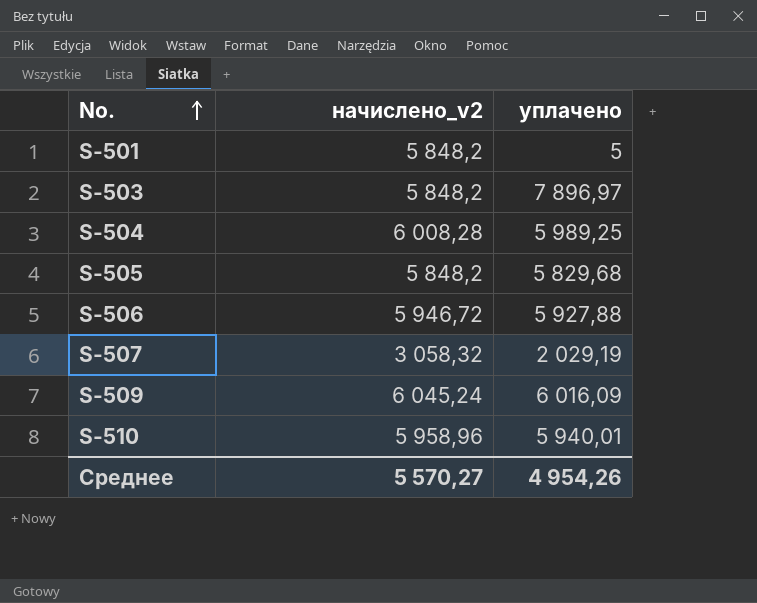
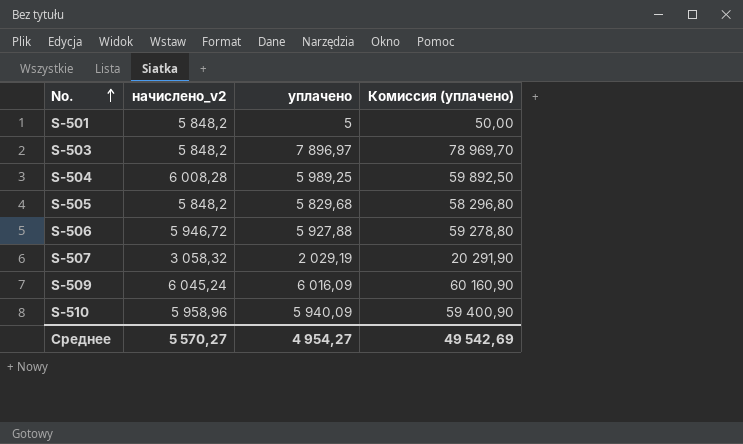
column Комиссия (уплачено) | formula: none -> [уплачено] * 10
S-510 | уплачено: 5 940,01 -> 5 940,09
Среднее | уплачено: 4 954,26 -> 4 954,27

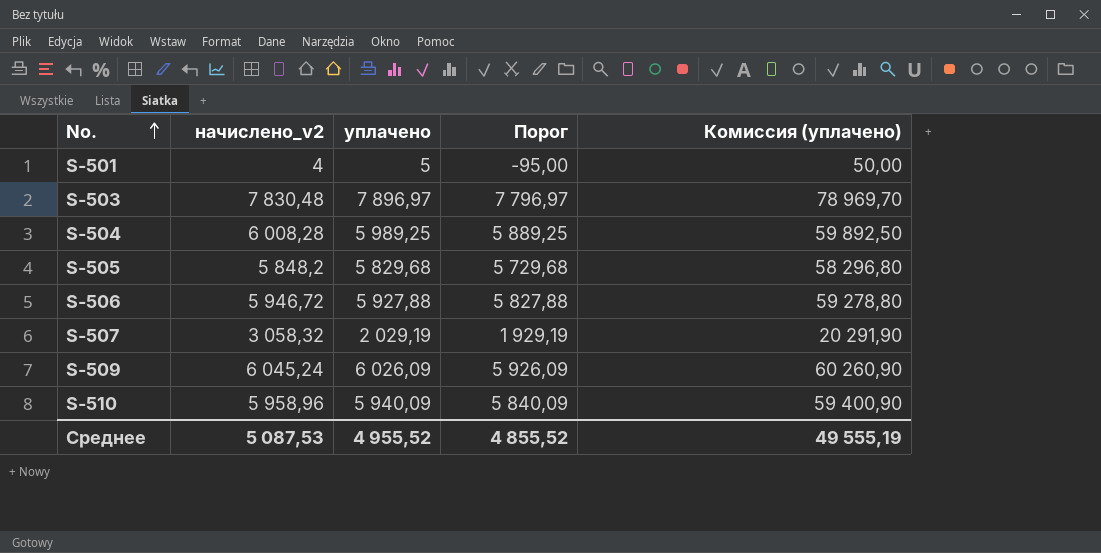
column Порог | formula: none -> [уплачено] - 100
S-501 | начислено_v2: 5 848,2 -> 4
S-503 | начислено_v2: 5 848,2 -> 7 830,48
S-509 | уплачено: 6 016,09 -> 6 026,09
S-509 | Комиссия (уплачено): 60 160,90 -> 60 260,90
Среднее | начислено_v2: 5 570,27 -> 5 087,53
Среднее | уплачено: 4 954,27 -> 4 955,52
Среднее | Комиссия (уплачено): 49 542,69 -> 49 555,19

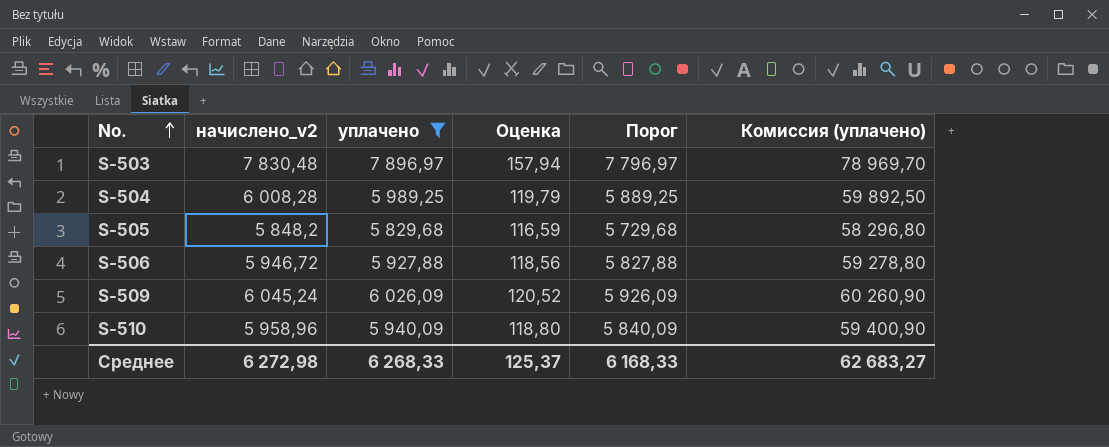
filter: none -> уплачено >= 5 829,68
column Оценка | formula: none -> [уплачено] * 0,02
Среднее | начислено_v2: 5 087,53 -> 6 272,98
Среднее | уплачено: 4 955,52 -> 6 268,33
Среднее | Порог: 4 855,52 -> 6 168,33
Среднее | Комиссия (уплачено): 49 555,19 -> 62 683,27

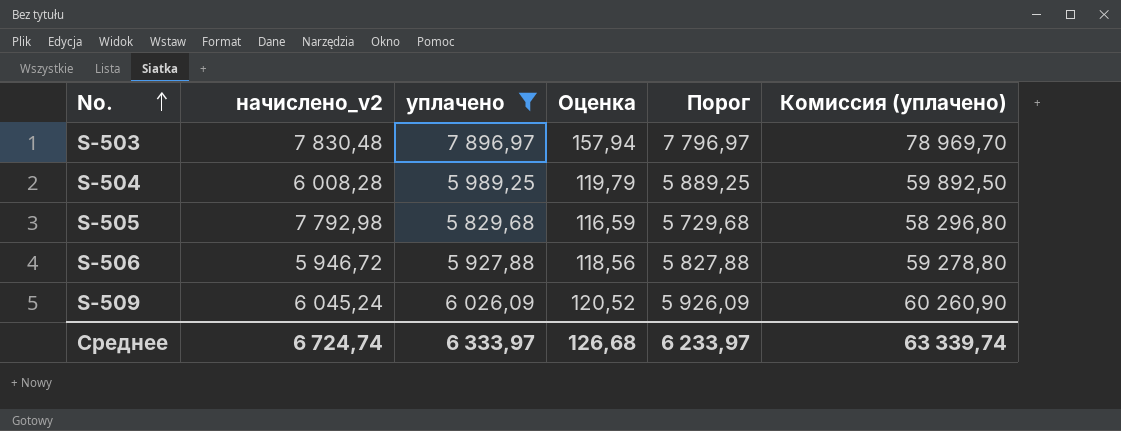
row S-510: 5 958,96 | 5 940,09 | 118,80 | 5 840,09 | 59 400,90 -> none
S-505 | начислено_v2: 5 848,2 -> 7 792,98
Среднее | начислено_v2: 6 272,98 -> 6 724,74
Среднее | уплачено: 6 268,33 -> 6 333,97
Среднее | Оценка: 125,37 -> 126,68
Среднее | Порог: 6 168,33 -> 6 233,97
Среднее | Комиссия (уплачено): 62 683,27 -> 63 339,74

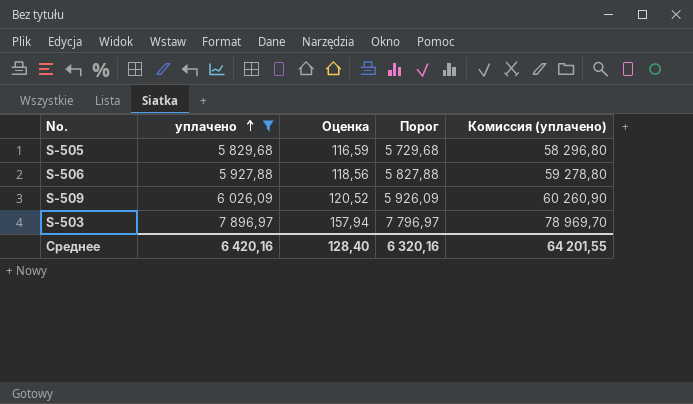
row order: No. ascending -> уплачено ascending
column начислено_v2 | position: 2 -> none
row S-504: 6 008,28 | 5 989,25 | 119,79 | 5 889,25 | 59 892,50 -> none
Среднее | уплачено: 6 333,97 -> 6 420,16
Среднее | Оценка: 126,68 -> 128,40
Среднее | Порог: 6 233,97 -> 6 320,16
Среднее | Комиссия (уплачено): 63 339,74 -> 64 201,55

